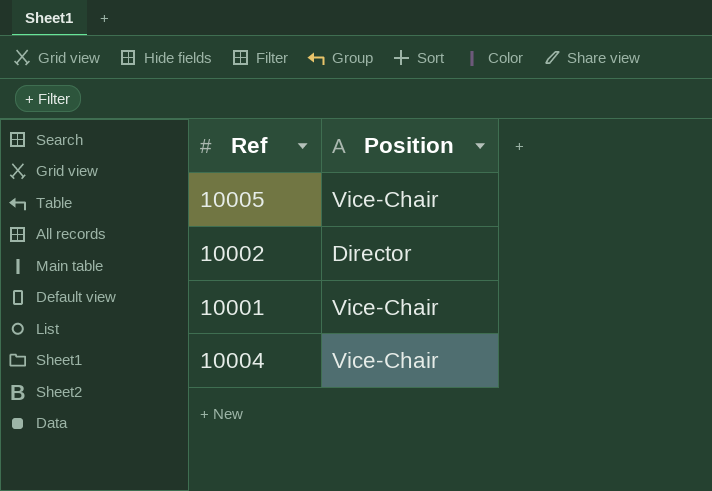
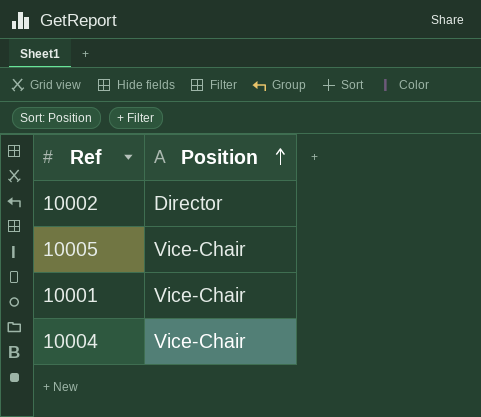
row order: none -> Position ascending

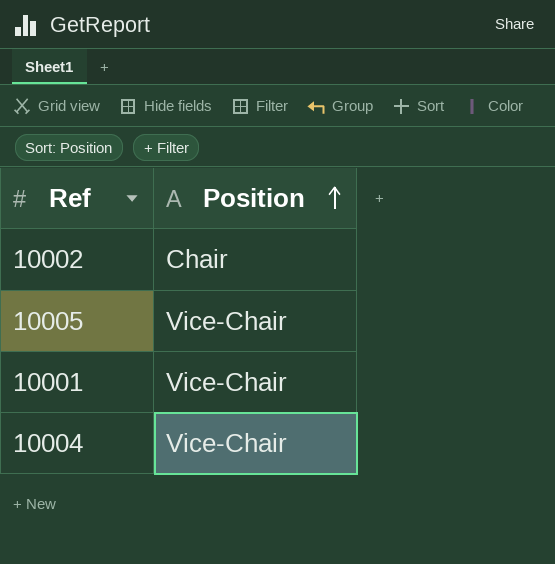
10002 | Position: Director -> Chair

